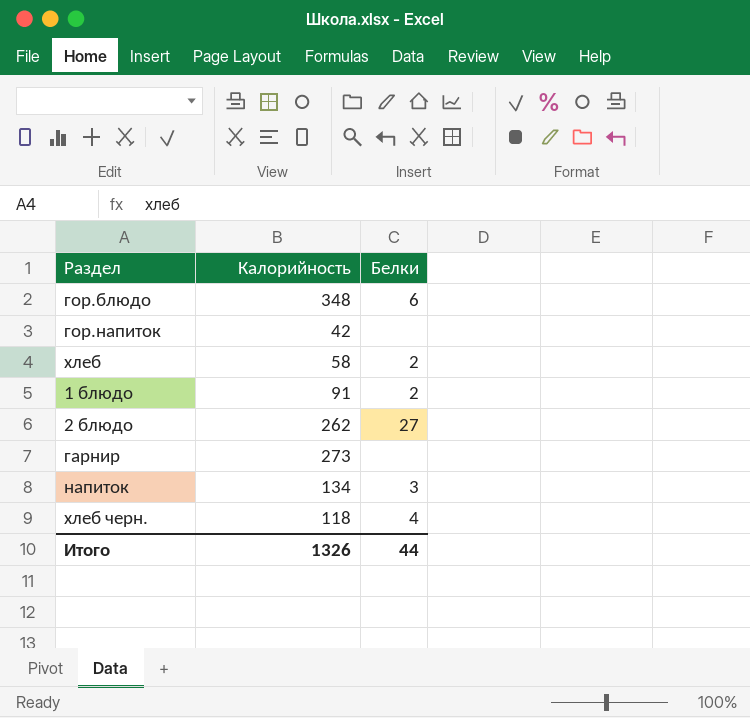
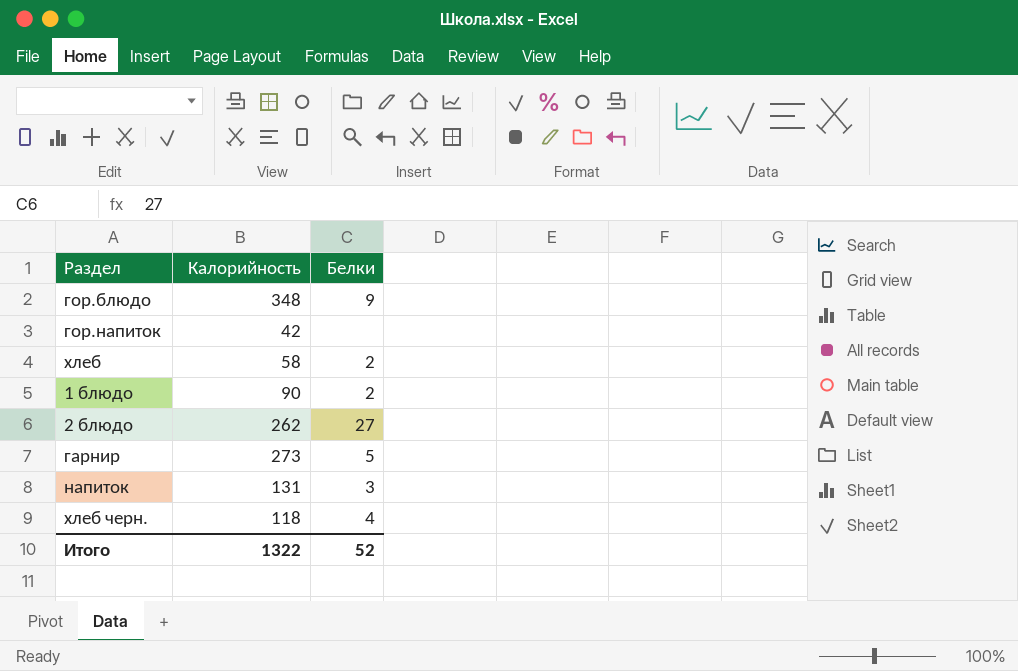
гор.блюдо | Белки: 6 -> 9
1 блюдо | Калорийность: 91 -> 90
гарнир | Белки: none -> 5
напиток | Калорийность: 134 -> 131
Итого | Калорийность: 1326 -> 1322
Итого | Белки: 44 -> 52

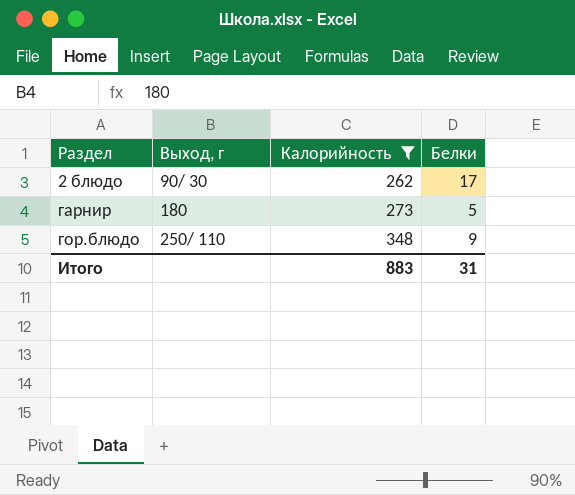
filter: none -> Калорийность >= 262
row order: none -> Раздел ascending
column Выход, г | position: none -> 2
2 блюдо | Белки: 27 -> 17
Итого | Калорийность: 1322 -> 883
Итого | Белки: 52 -> 31

